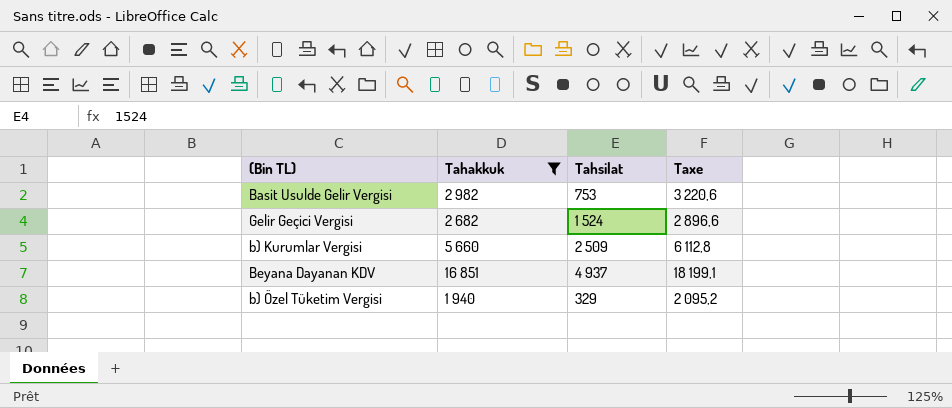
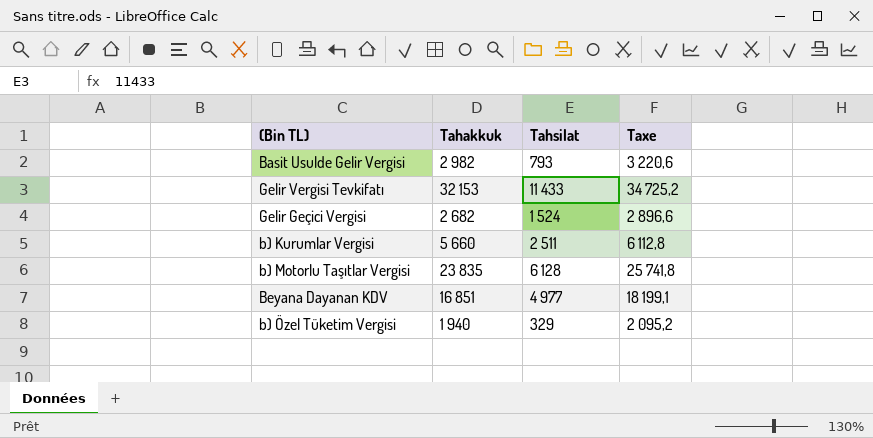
filter: Tahakkuk <= 16 851 -> none
Basit Usulde Gelir Vergisi | Tahsilat: 753 -> 793
b) Kurumlar Vergisi | Tahsilat: 2 509 -> 2 511
Beyana Dayanan KDV | Tahsilat: 4 937 -> 4 977

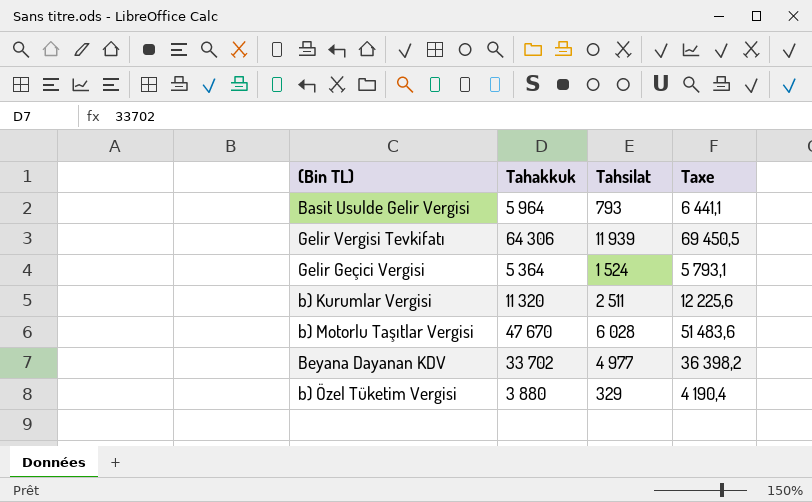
Basit Usulde Gelir Vergisi | Tahakkuk: 2 982 -> 5 964
Basit Usulde Gelir Vergisi | Taxe: 3 220,6 -> 6 441,1
Gelir Vergisi Tevkifatı | Tahakkuk: 32 153 -> 64 306
Gelir Vergisi Tevkifatı | Tahsilat: 11 433 -> 11 939
Gelir Vergisi Tevkifatı | Taxe: 34 725,2 -> 69 450,5
Gelir Geçici Vergisi | Tahakkuk: 2 682 -> 5 364
Gelir Geçici Vergisi | Taxe: 2 896,6 -> 5 793,1
b) Kurumlar Vergisi | Tahakkuk: 5 660 -> 11 320
b) Kurumlar Vergisi | Taxe: 6 112,8 -> 12 225,6
b) Motorlu Taşıtlar Vergisi | Tahakkuk: 23 835 -> 47 670
b) Motorlu Taşıtlar Vergisi | Tahsilat: 6 128 -> 6 028
b) Motorlu Taşıtlar Vergisi | Taxe: 25 741,8 -> 51 483,6
Beyana Dayanan KDV | Tahakkuk: 16 851 -> 33 702
Beyana Dayanan KDV | Taxe: 18 199,1 -> 36 398,2
b) Özel Tüketim Vergisi | Tahakkuk: 1 940 -> 3 880
b) Özel Tüketim Vergisi | Taxe: 2 095,2 -> 4 190,4

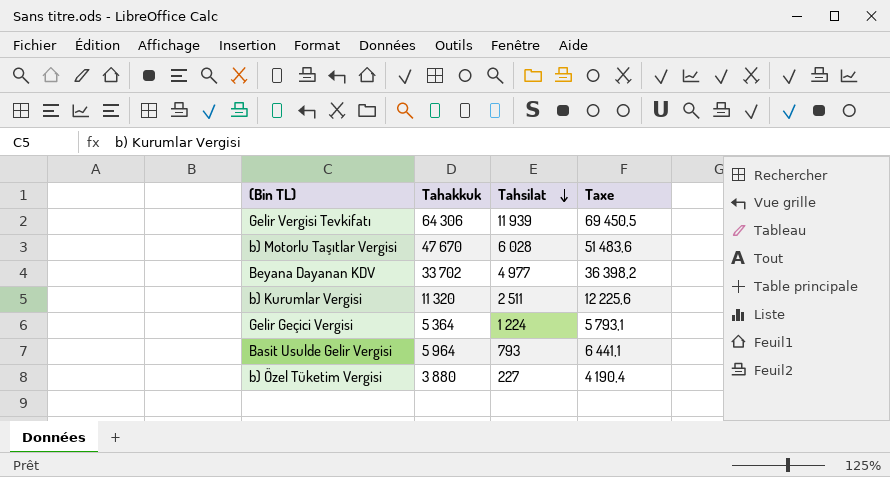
row order: none -> Tahsilat descending
Gelir Geçici Vergisi | Tahsilat: 1 524 -> 1 224
b) Özel Tüketim Vergisi | Tahsilat: 329 -> 227

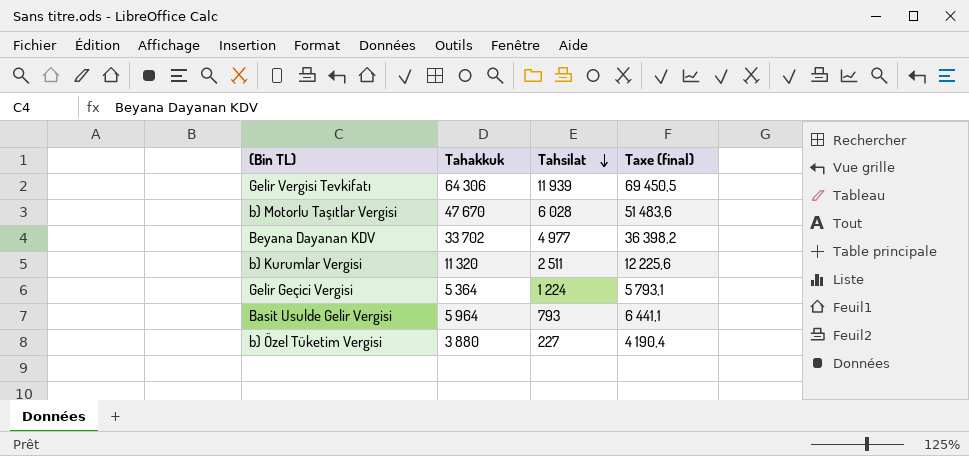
column name: Taxe -> Taxe (final)

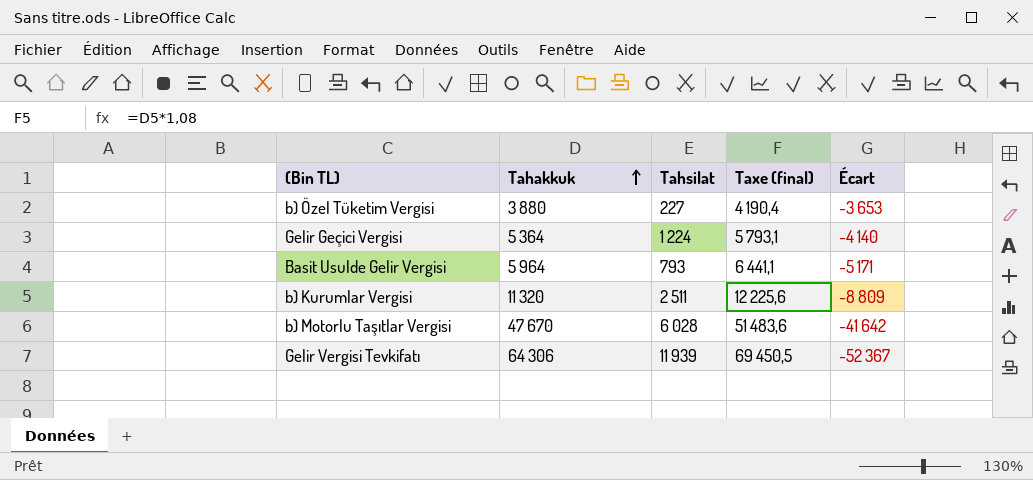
row order: Tahsilat descending -> Tahakkuk ascending
column Écart | formula: none -> [Tahsilat] - [Tahakkuk]
row Beyana Dayanan KDV: 33 702 | 4 977 | 36 398,2 -> none

